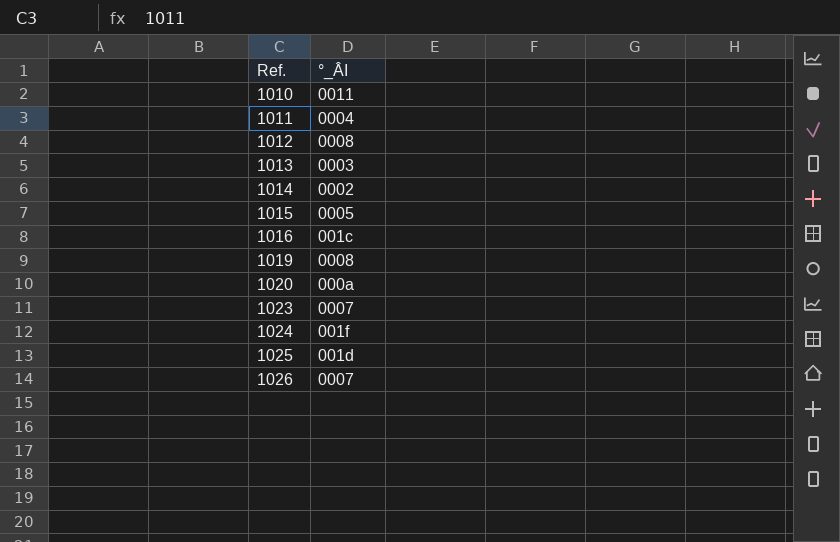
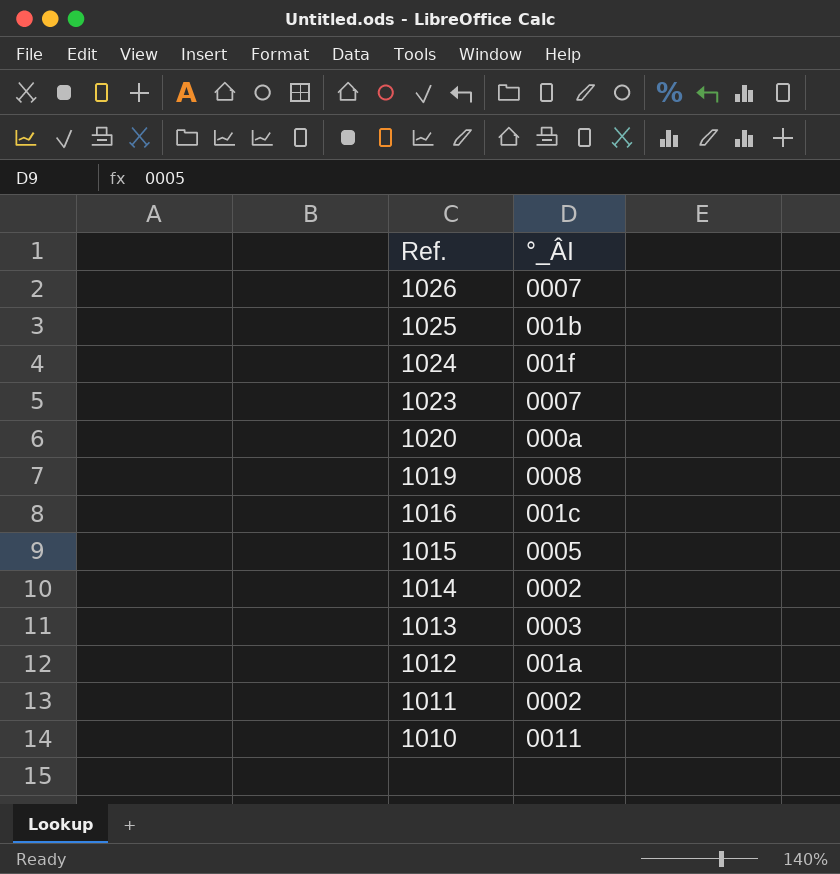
row order: Ref. ascending -> Ref. descending
1025 | °_ÂI: 001d -> 001b
1012 | °_ÂI: 0008 -> 001a
1011 | °_ÂI: 0004 -> 0002

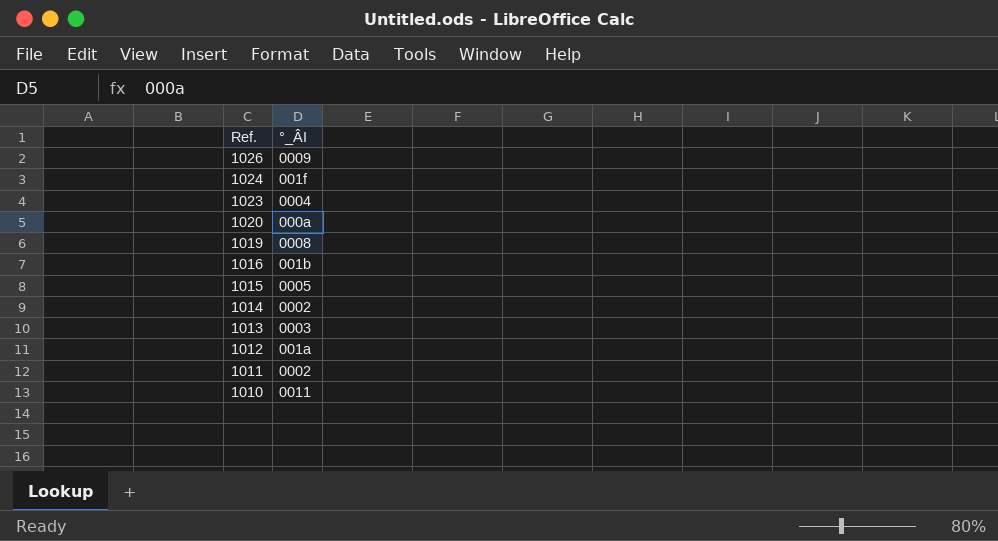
row 1025: 001b -> none
1026 | °_ÂI: 0007 -> 0009
1023 | °_ÂI: 0007 -> 0004
1016 | °_ÂI: 001c -> 001b

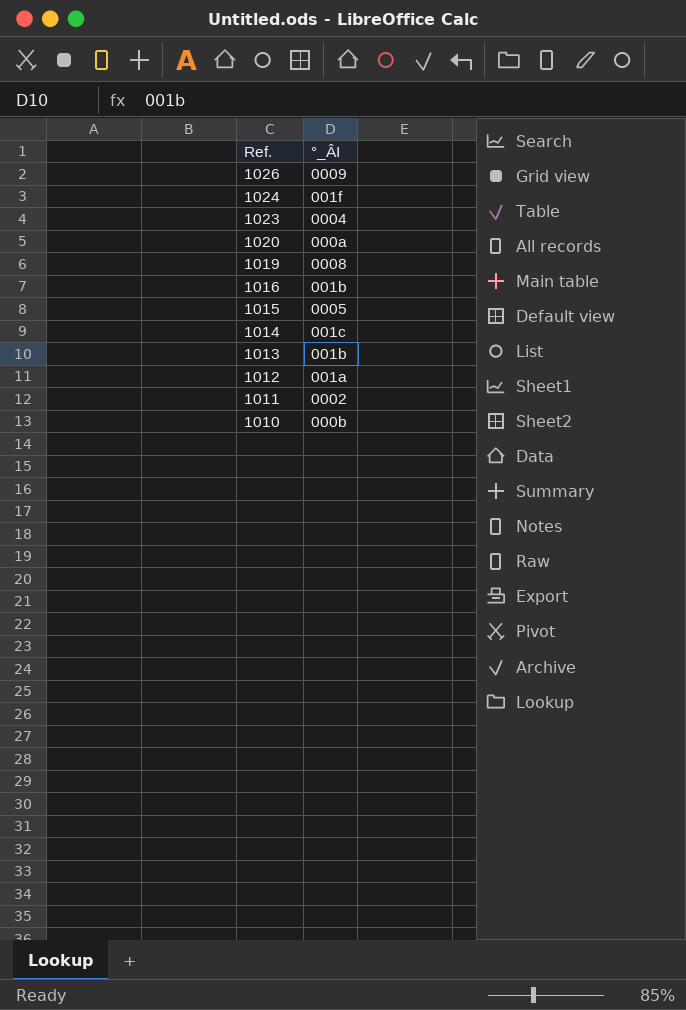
1014 | °_ÂI: 0002 -> 001c
1013 | °_ÂI: 0003 -> 001b
1010 | °_ÂI: 0011 -> 000b

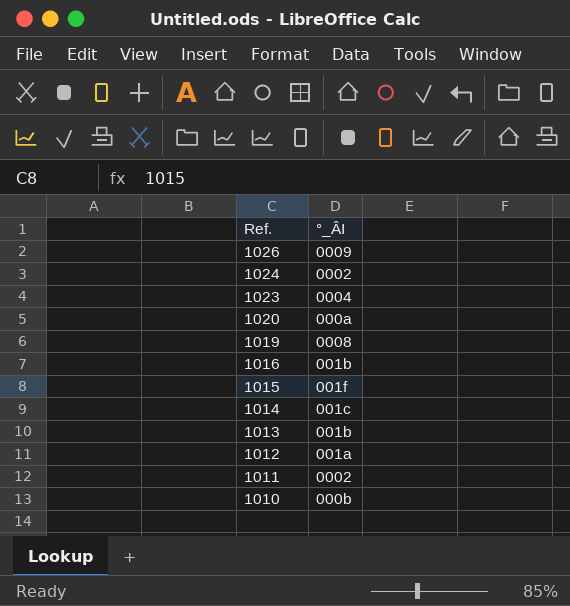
1024 | °_ÂI: 001f -> 0002
1015 | °_ÂI: 0005 -> 001f

